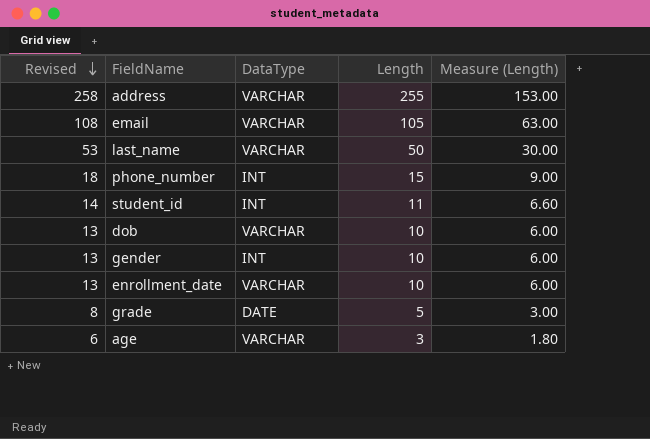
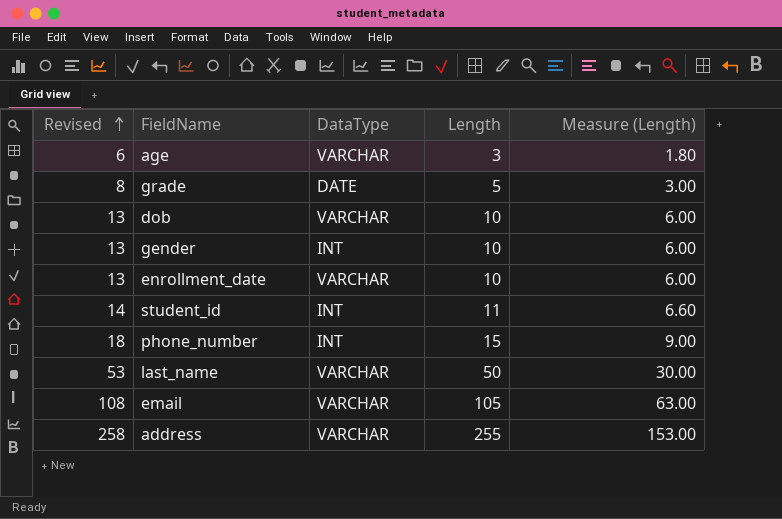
row order: Revised descending -> Revised ascending

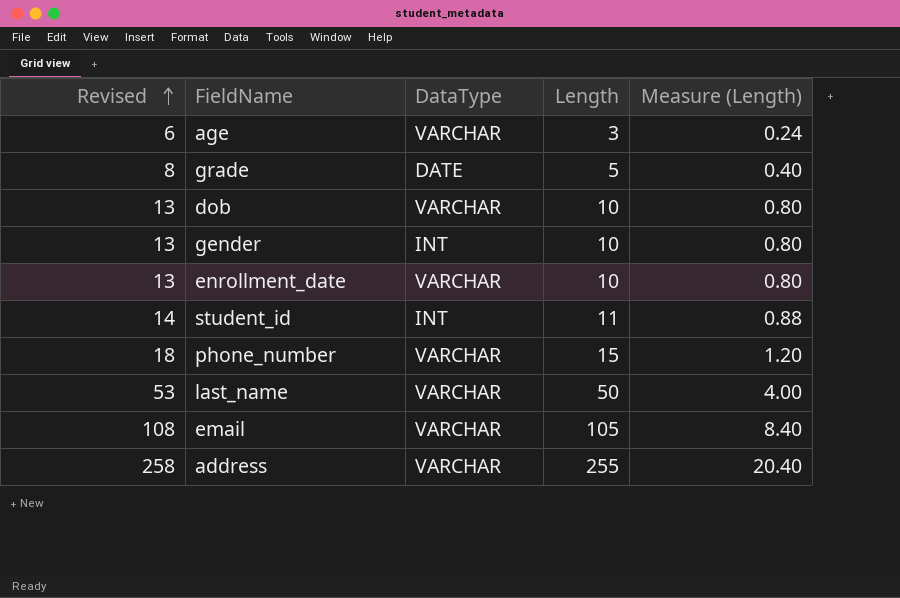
column Measure (Length) | formula: [Length] * 0.6 -> [Length] * 0.08
phone_number | DataType: INT -> VARCHAR

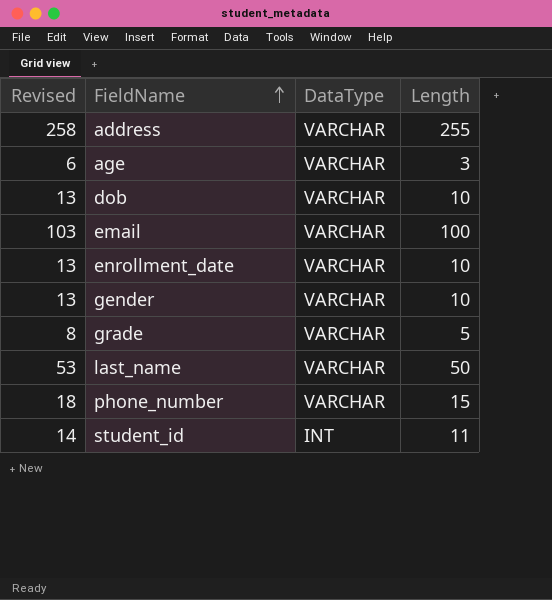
row order: Revised ascending -> FieldName ascending
column Measure (Length) | formula: [Length] * 0.08 -> none
email | Revised: 108 -> 103
email | Length: 105 -> 100
gender | DataType: INT -> VARCHAR
grade | DataType: DATE -> VARCHAR

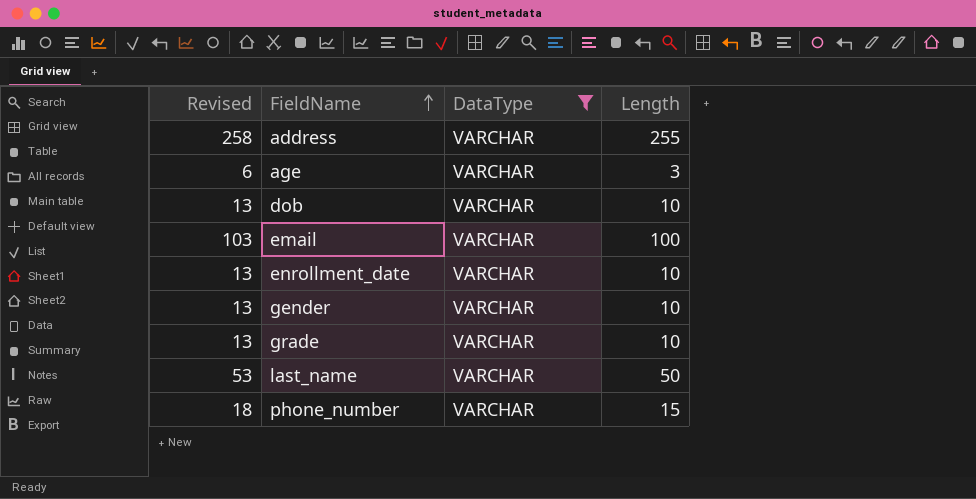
filter: none -> DataType = VARCHAR
grade | Revised: 8 -> 13
grade | Length: 5 -> 10

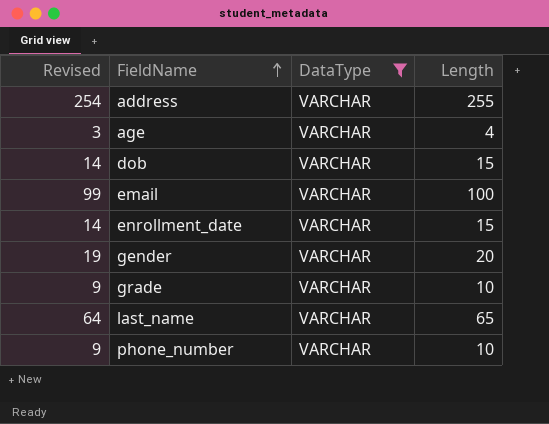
column Revised | formula: [Length] + 3 -> [Length] - 1
age | Length: 3 -> 4
dob | Length: 10 -> 15
enrollment_date | Length: 10 -> 15
gender | Length: 10 -> 20
last_name | Length: 50 -> 65
phone_number | Length: 15 -> 10

